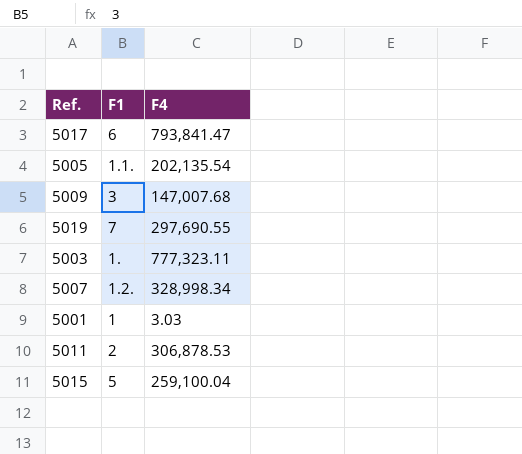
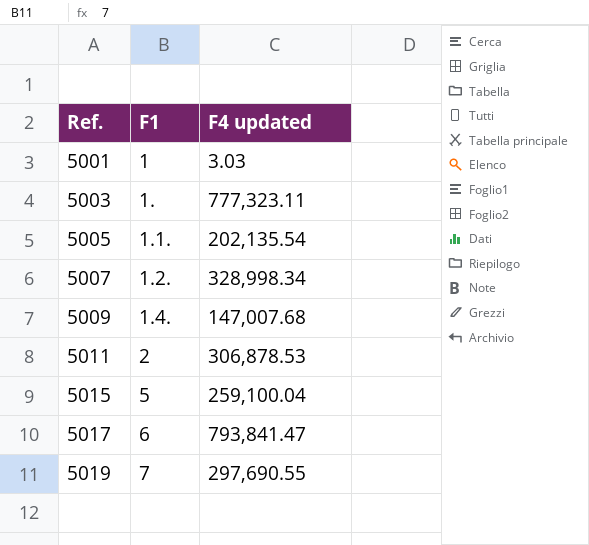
row order: none -> Ref. ascending
column name: F4 -> F4 updated
5009 | F1: 3 -> 1.4.

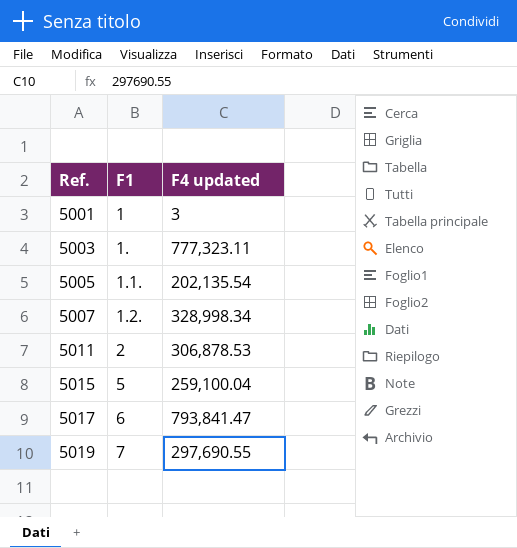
row 5009: 1.4. | 147,007.68 -> none
5001 | F4 updated: 3.03 -> 3

